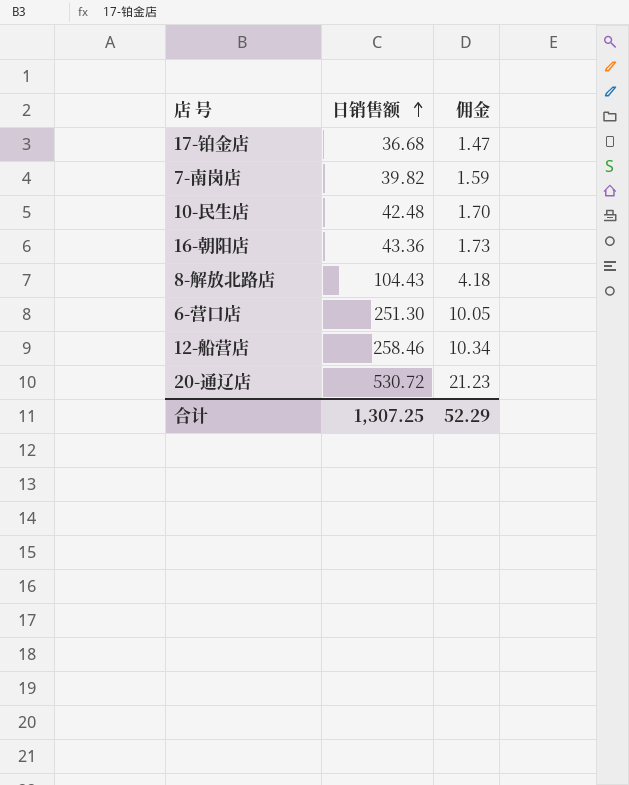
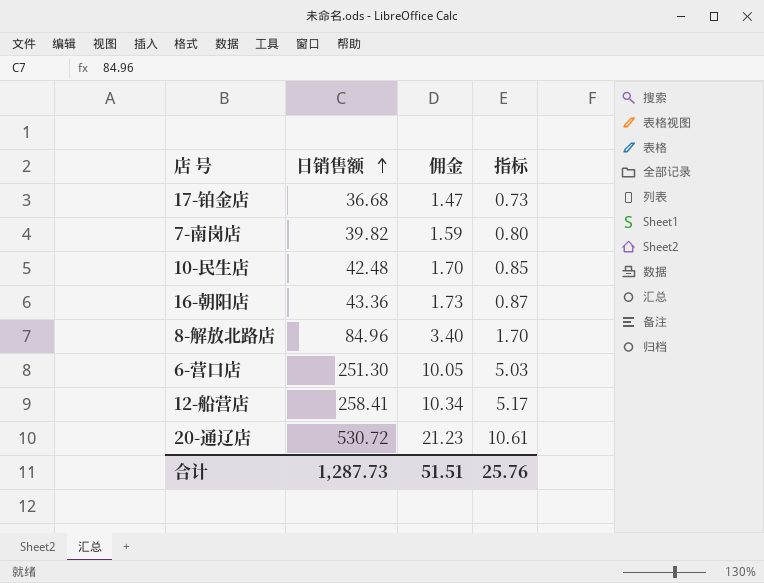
column 指标 | formula: none -> [日销售额] * 0.02
8-解放北路店 | 日销售额: 104.43 -> 84.96
8-解放北路店 | 佣金: 4.18 -> 3.40
12-船营店 | 日销售额: 258.46 -> 258.41
合计 | 日销售额: 1,307.25 -> 1,287.73
合计 | 佣金: 52.29 -> 51.51

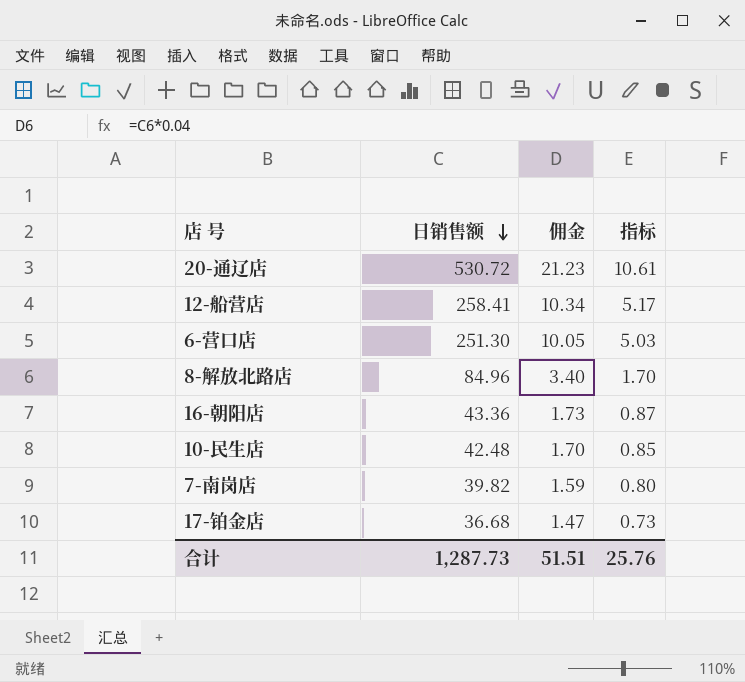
row order: 日销售额 ascending -> 日销售额 descending

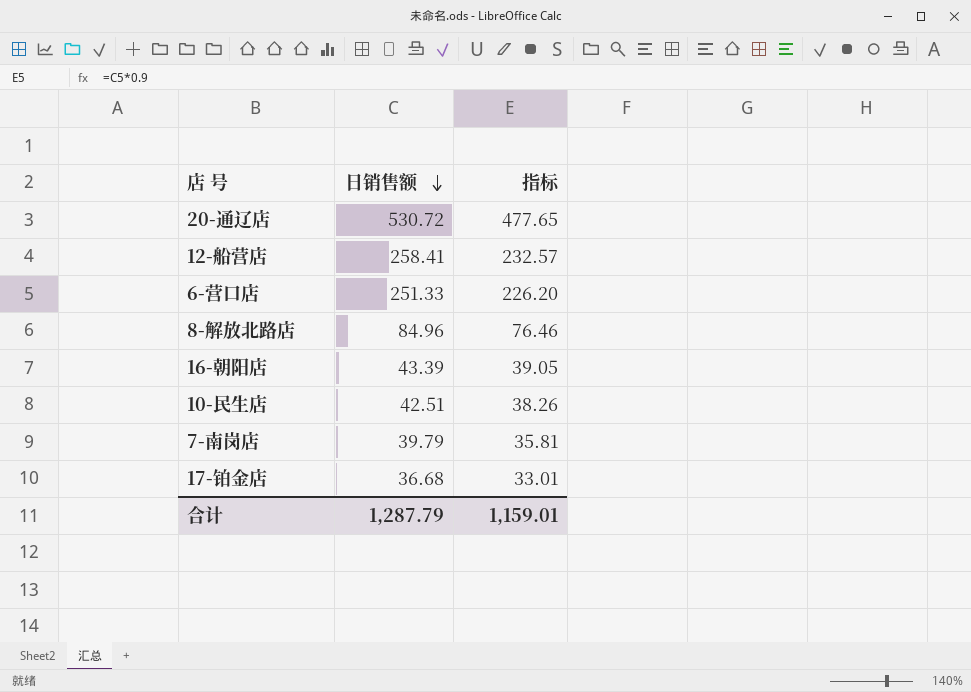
column 佣金 | formula: [日销售额] * 0.04 -> none
column 指标 | formula: [日销售额] * 0.02 -> [日销售额] * 0.9
6-营口店 | 日销售额: 251.30 -> 251.33
16-朝阳店 | 日销售额: 43.36 -> 43.39
10-民生店 | 日销售额: 42.48 -> 42.51
7-南岗店 | 日销售额: 39.82 -> 39.79
合计 | 日销售额: 1,287.73 -> 1,287.79
合计 | 指标: 25.76 -> 1,159.01

